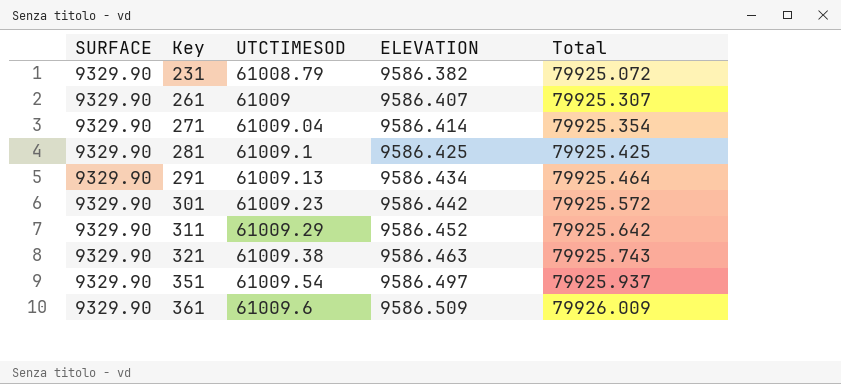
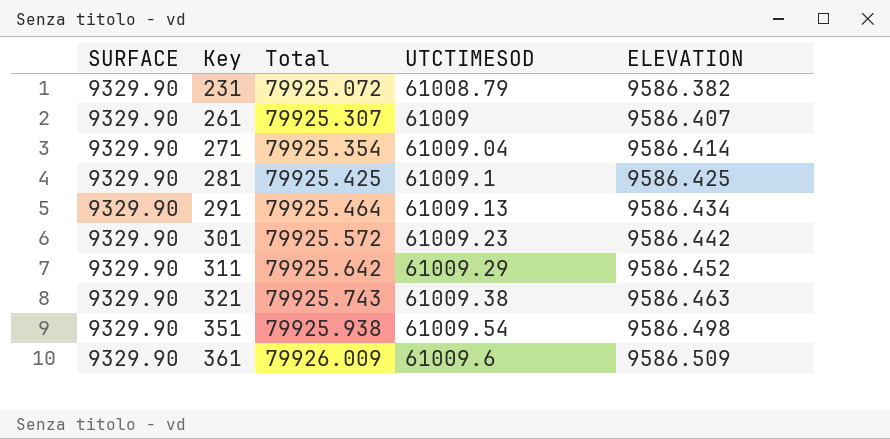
column Total | position: 5 -> 3
351 | Total: 79925.937 -> 79925.938
351 | ELEVATION: 9586.497 -> 9586.498

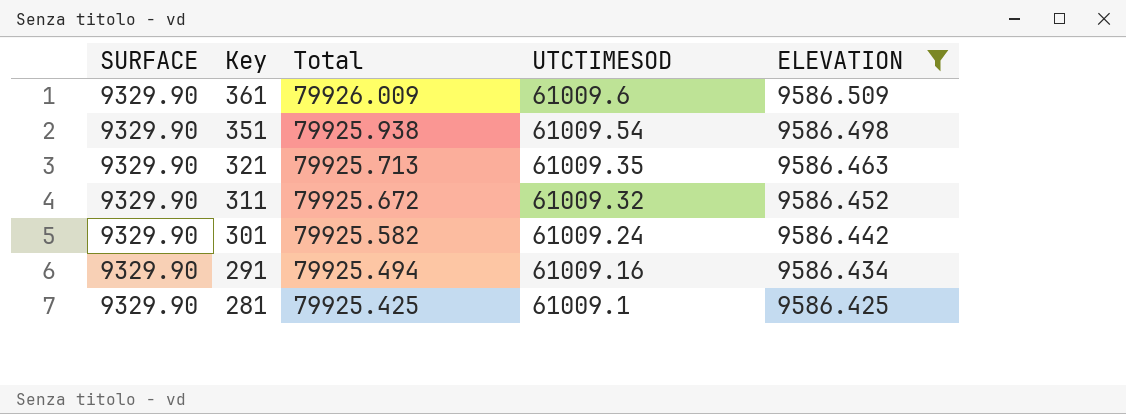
filter: none -> ELEVATION >= 9586.425
row order: Key ascending -> Key descending
321 | Total: 79925.743 -> 79925.713
321 | UTCTIMESOD: 61009.38 -> 61009.35
311 | Total: 79925.642 -> 79925.672
311 | UTCTIMESOD: 61009.29 -> 61009.32
301 | Total: 79925.572 -> 79925.582
301 | UTCTIMESOD: 61009.23 -> 61009.24
291 | Total: 79925.464 -> 79925.494
291 | UTCTIMESOD: 61009.13 -> 61009.16

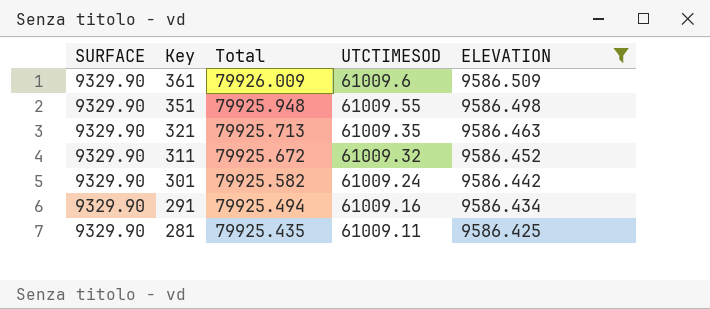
351 | Total: 79925.938 -> 79925.948
351 | UTCTIMESOD: 61009.54 -> 61009.55
281 | Total: 79925.425 -> 79925.435
281 | UTCTIMESOD: 61009.1 -> 61009.11

